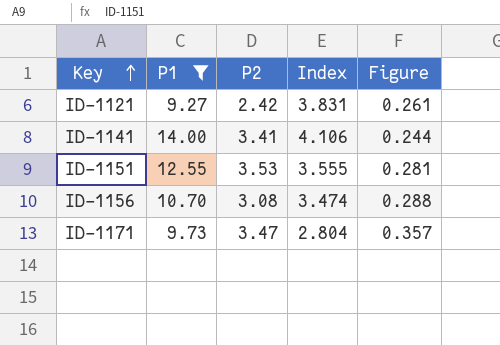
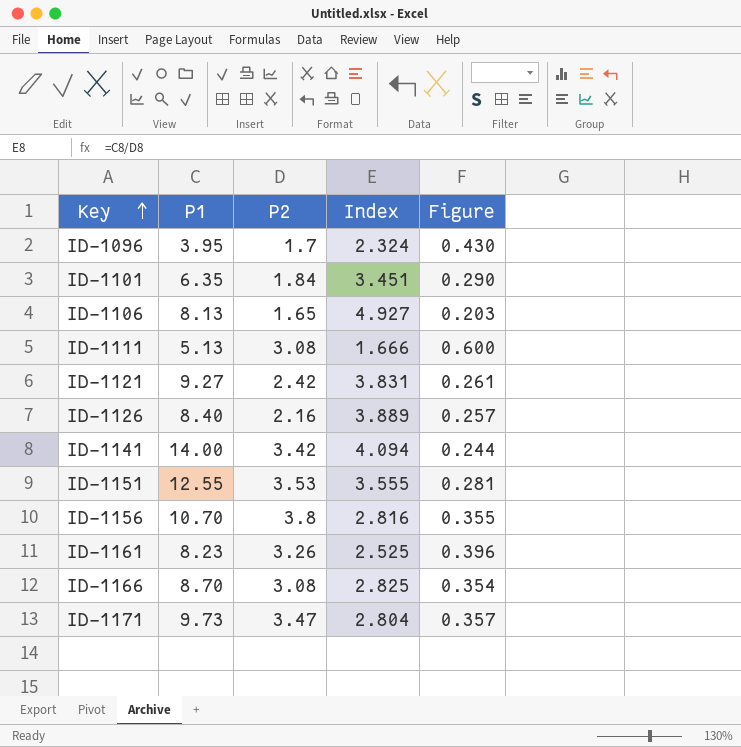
filter: P1 >= 9.27 -> none
ID-1141 | P2: 3.41 -> 3.42
ID-1141 | Index: 4.106 -> 4.094
ID-1156 | P2: 3.08 -> 3.8
ID-1156 | Index: 3.474 -> 2.816
ID-1156 | Figure: 0.288 -> 0.355

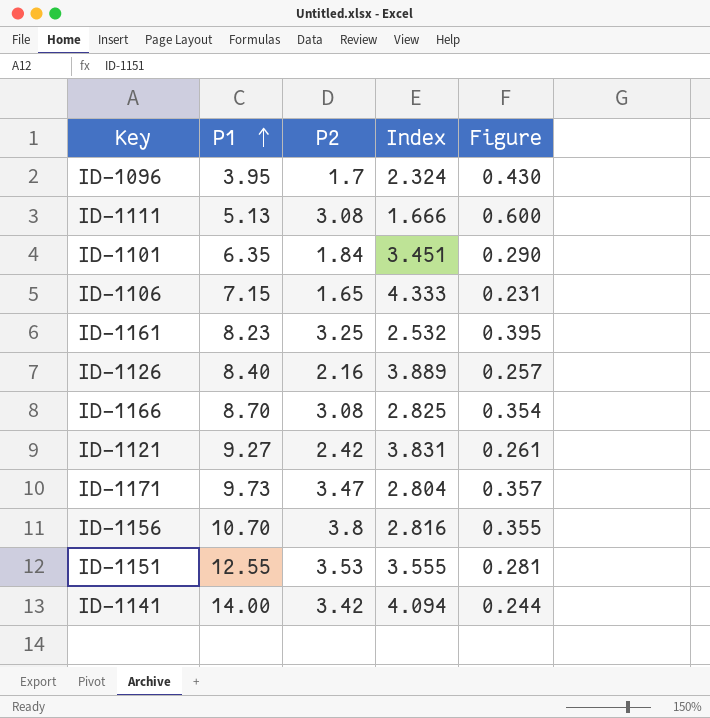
row order: Key ascending -> P1 ascending
ID-1106 | P1: 8.13 -> 7.15
ID-1106 | Index: 4.927 -> 4.333
ID-1106 | Figure: 0.203 -> 0.231
ID-1161 | P2: 3.26 -> 3.25
ID-1161 | Index: 2.525 -> 2.532
ID-1161 | Figure: 0.396 -> 0.395

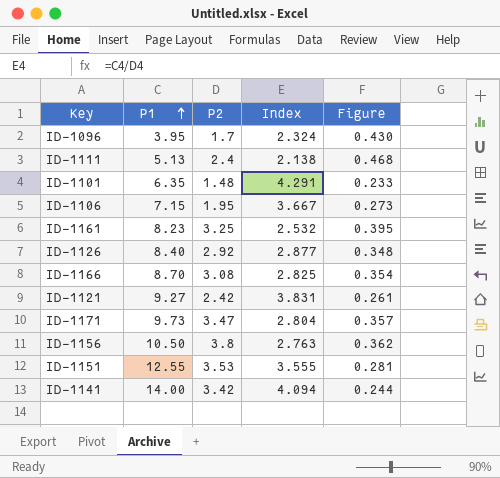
ID-1111 | P2: 3.08 -> 2.4
ID-1111 | Index: 1.666 -> 2.138
ID-1111 | Figure: 0.600 -> 0.468
ID-1101 | P2: 1.84 -> 1.48
ID-1101 | Index: 3.451 -> 4.291
ID-1101 | Figure: 0.290 -> 0.233
ID-1106 | P2: 1.65 -> 1.95
ID-1106 | Index: 4.333 -> 3.667
ID-1106 | Figure: 0.231 -> 0.273
ID-1126 | P2: 2.16 -> 2.92
ID-1126 | Index: 3.889 -> 2.877
ID-1126 | Figure: 0.257 -> 0.348
ID-1156 | P1: 10.70 -> 10.50
ID-1156 | Index: 2.816 -> 2.763
ID-1156 | Figure: 0.355 -> 0.362

